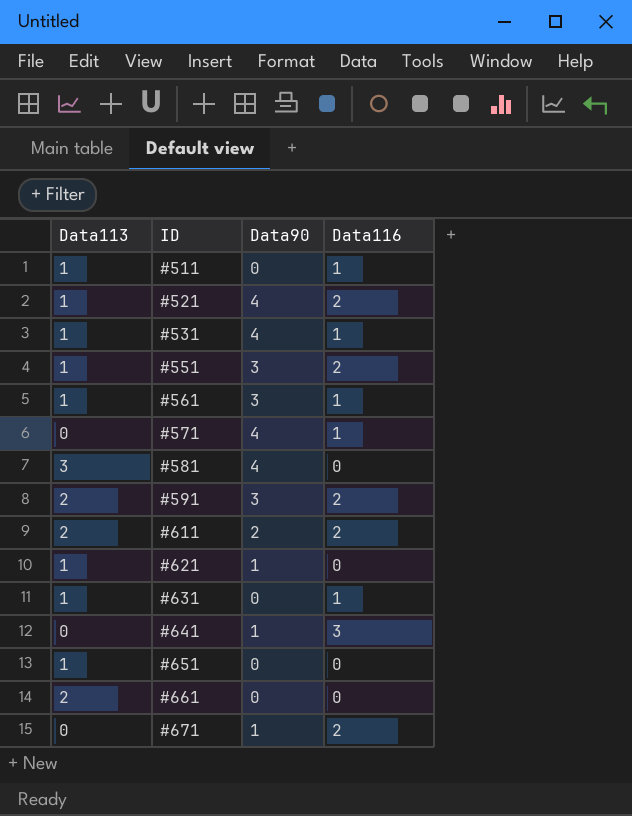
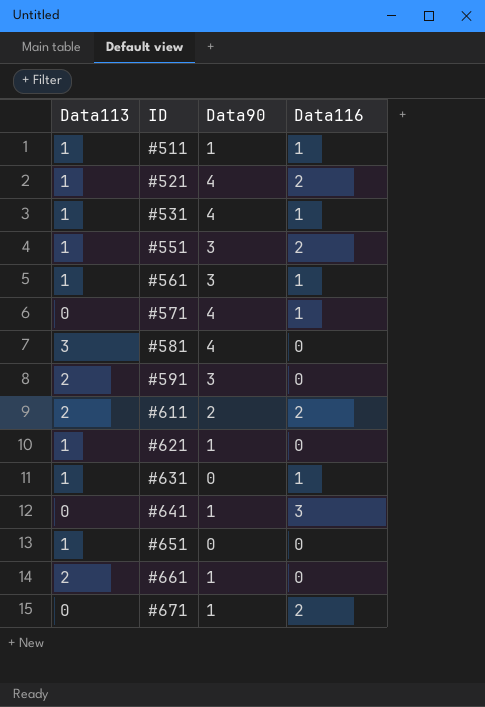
#511 | Data90: 0 -> 1
#591 | Data116: 2 -> 0
#661 | Data90: 0 -> 1

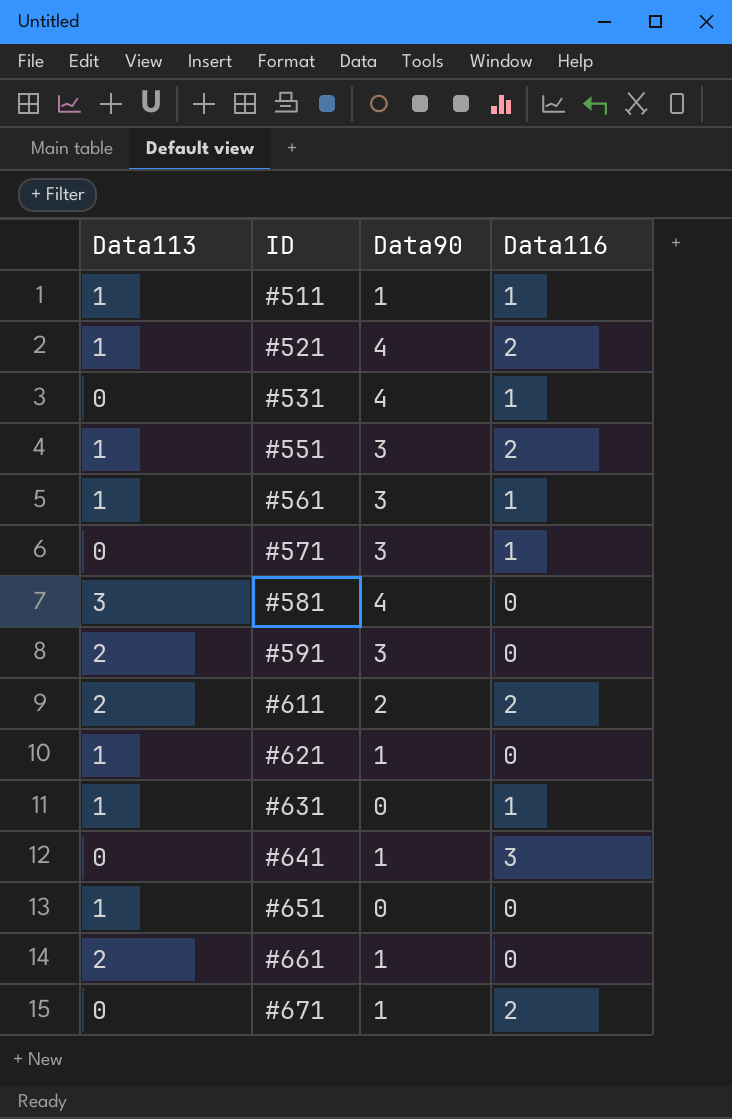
#531 | Data113: 1 -> 0
#571 | Data90: 4 -> 3

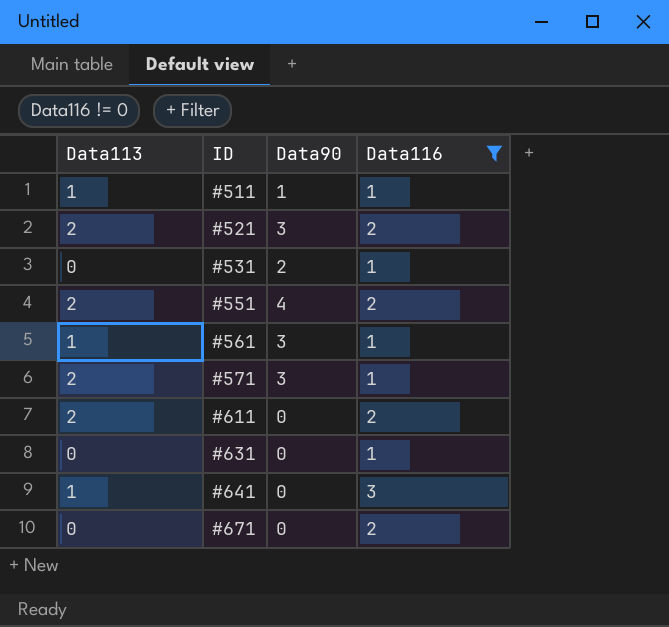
filter: none -> Data116 != 0
#521 | Data113: 1 -> 2
#521 | Data90: 4 -> 3
#531 | Data90: 4 -> 2
#551 | Data113: 1 -> 2
#551 | Data90: 3 -> 4
#571 | Data113: 0 -> 2
#611 | Data90: 2 -> 0
#631 | Data113: 1 -> 0
#641 | Data113: 0 -> 1
#641 | Data90: 1 -> 0
#671 | Data90: 1 -> 0

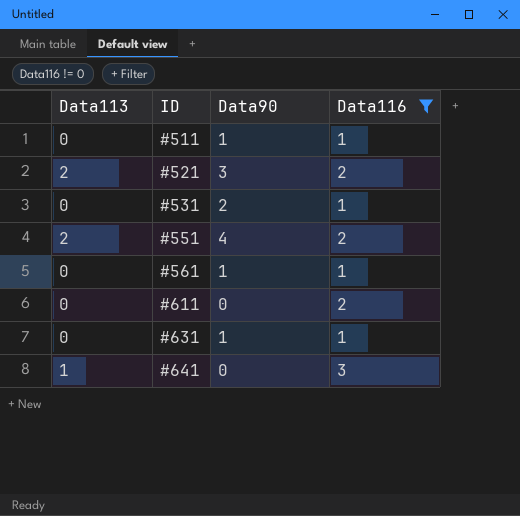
row #571: 2 | 3 | 1 -> none
row #671: 0 | 0 | 2 -> none
#511 | Data113: 1 -> 0
#561 | Data113: 1 -> 0
#561 | Data90: 3 -> 1
#611 | Data113: 2 -> 0
#631 | Data90: 0 -> 1

